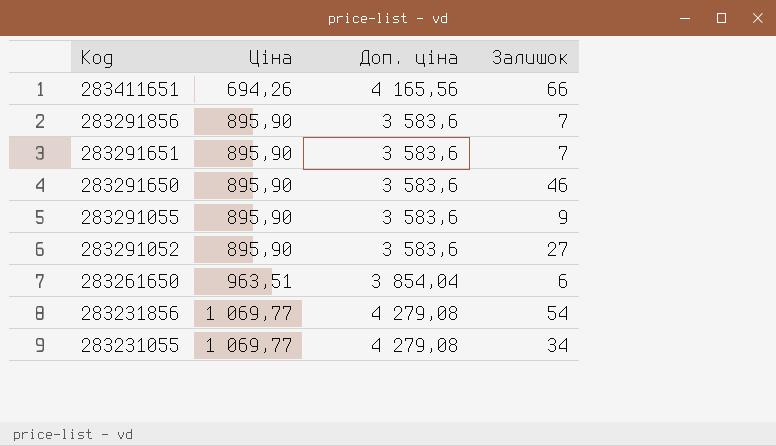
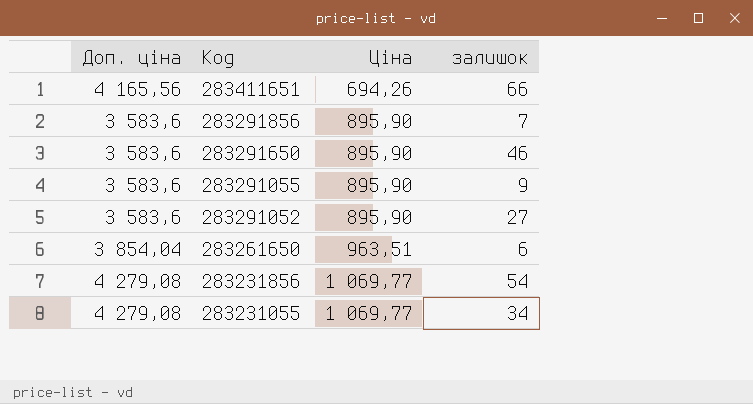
column Доп. ціна | position: 3 -> 1
column name: Залишок -> залишок
row 283291651: 895,90 | 3 583,6 | 7 -> none

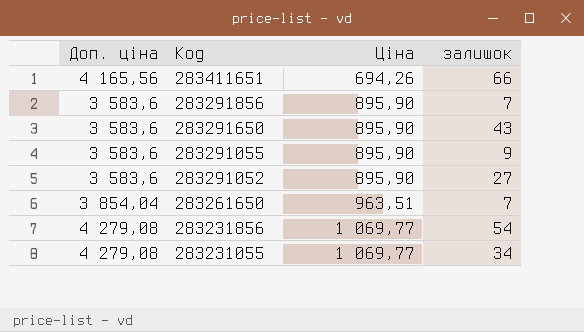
283291650 | залишок: 46 -> 43
283261650 | залишок: 6 -> 7

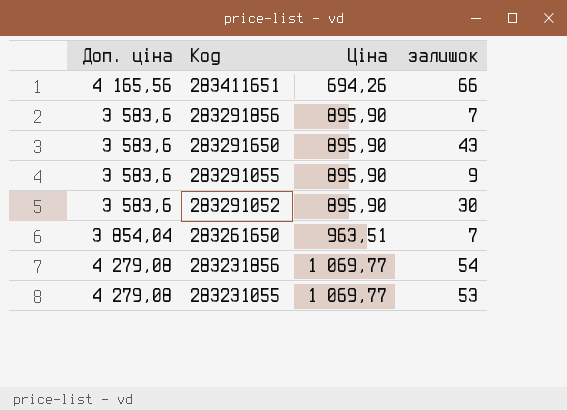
283291052 | залишок: 27 -> 30
283231055 | залишок: 34 -> 53

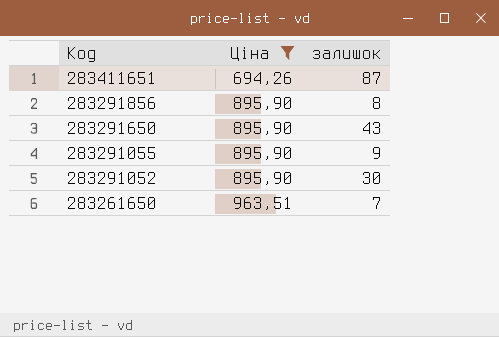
filter: none -> Ціна != 1 069,77
column Доп. ціна | position: 1 -> none
283411651 | залишок: 66 -> 87
283291856 | залишок: 7 -> 8

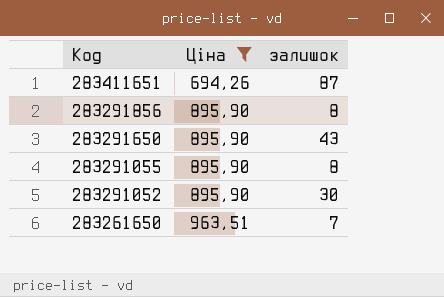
283291055 | залишок: 9 -> 8

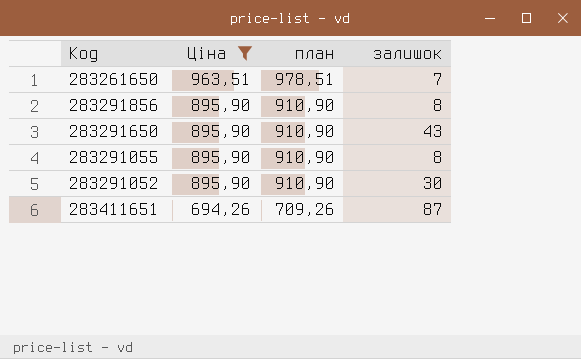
row order: Код descending -> Ціна descending
column план | formula: none -> [Ціна] + 15

